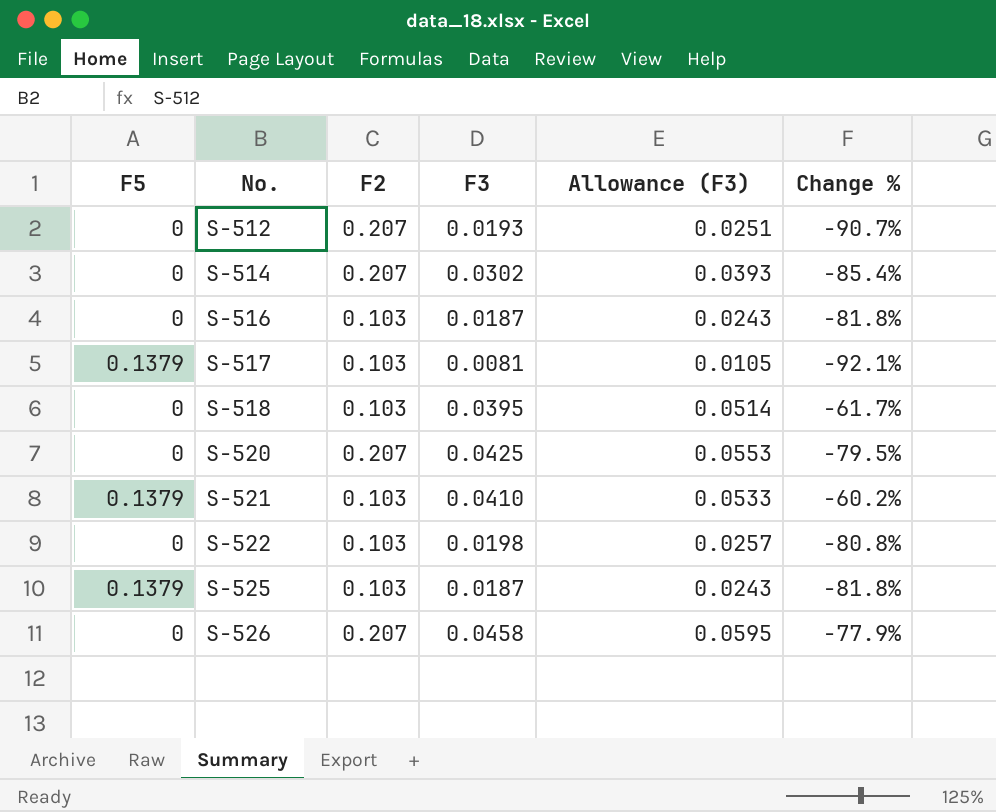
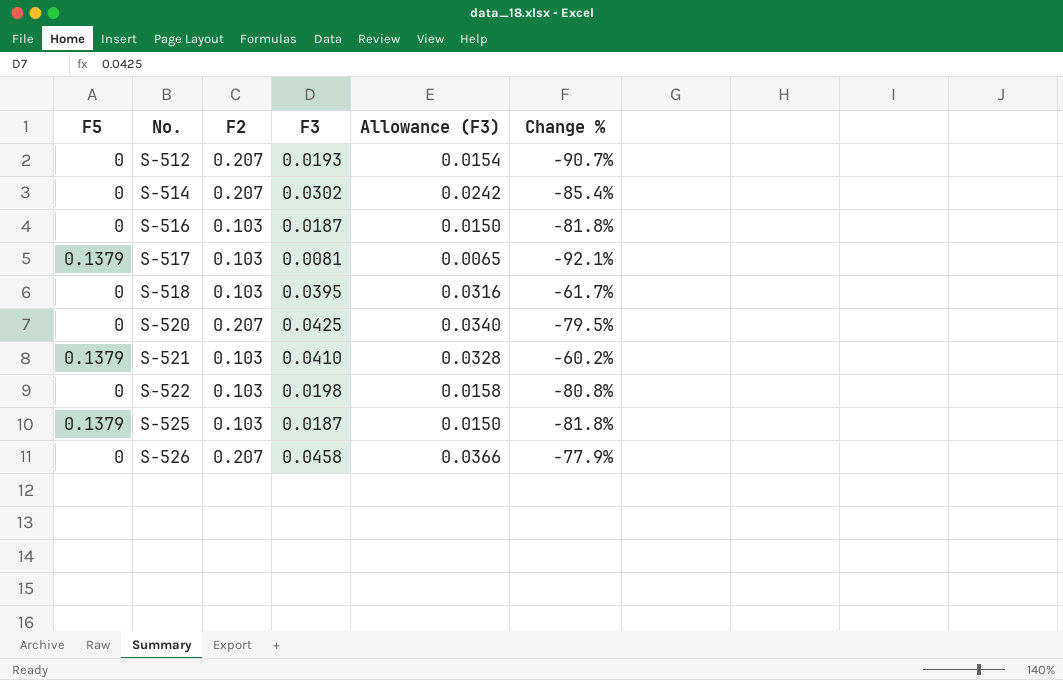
column Allowance (F3) | formula: [F3] * 1.3 -> [F3] * 0.8

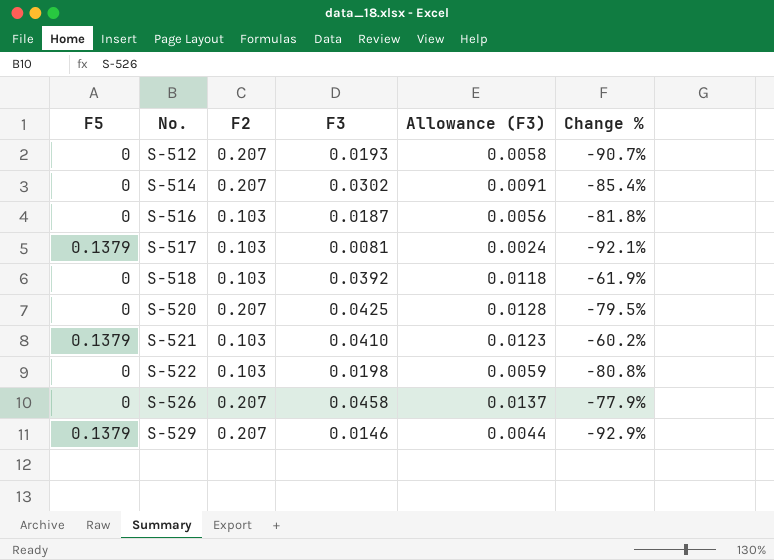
column Allowance (F3) | formula: [F3] * 0.8 -> [F3] * 0.3
row S-525: 0.1379 | 0.103 | 0.0187 | 0.0150 | -81.8% -> none
S-518 | F3: 0.0395 -> 0.0392
S-518 | Change %: -61.7% -> -61.9%
row S-529: none -> 0.1379 | 0.207 | 0.0146 | 0.0044 | -92.9%

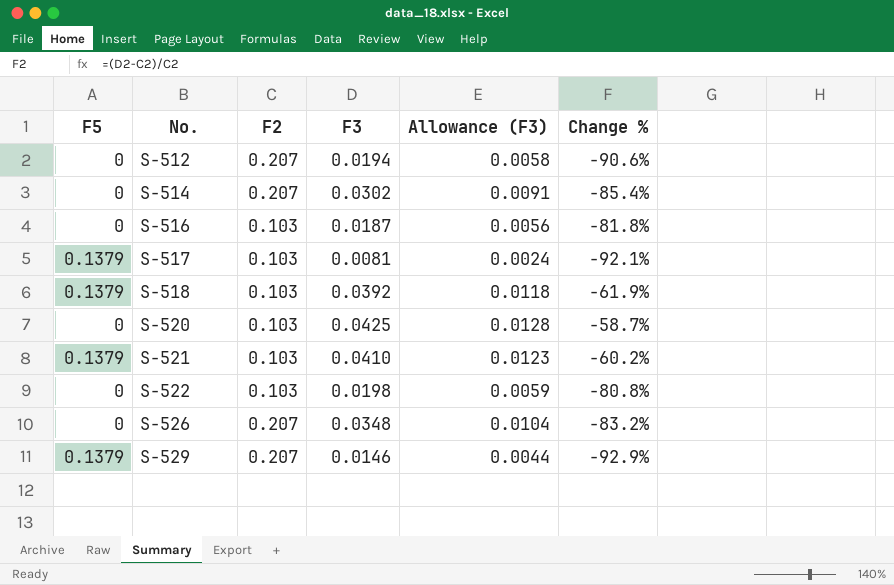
S-512 | F3: 0.0193 -> 0.0194
S-512 | Change %: -90.7% -> -90.6%
S-518 | F5: 0 -> 0.1379
S-520 | F2: 0.207 -> 0.103
S-520 | Change %: -79.5% -> -58.7%
S-526 | F3: 0.0458 -> 0.0348
S-526 | Allowance (F3): 0.0137 -> 0.0104
S-526 | Change %: -77.9% -> -83.2%

